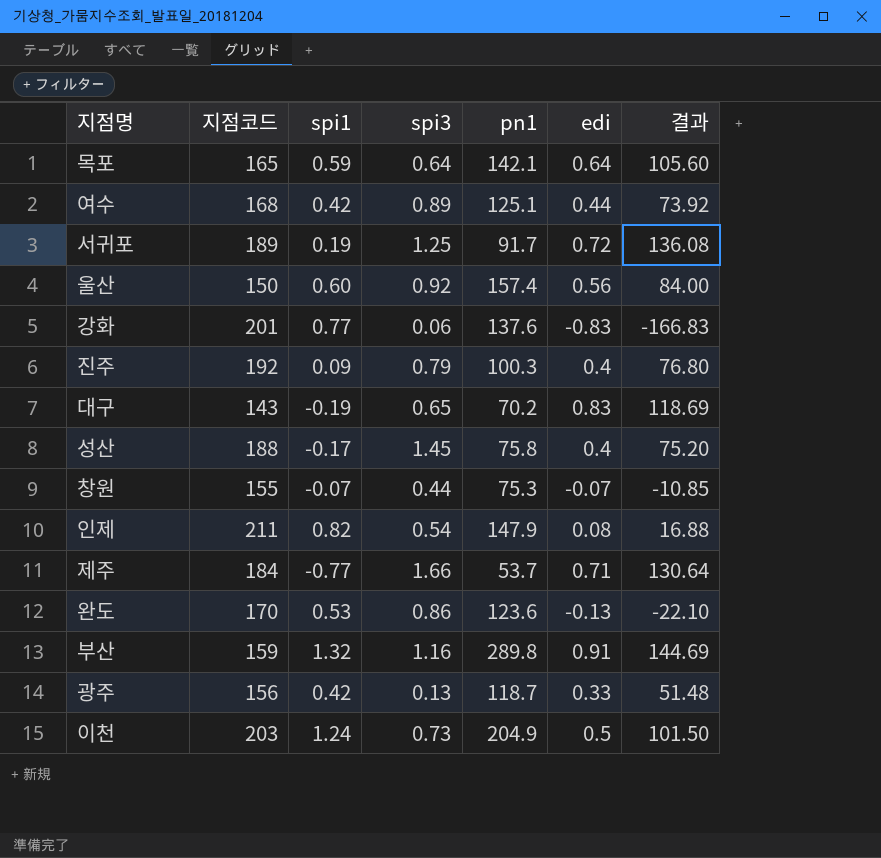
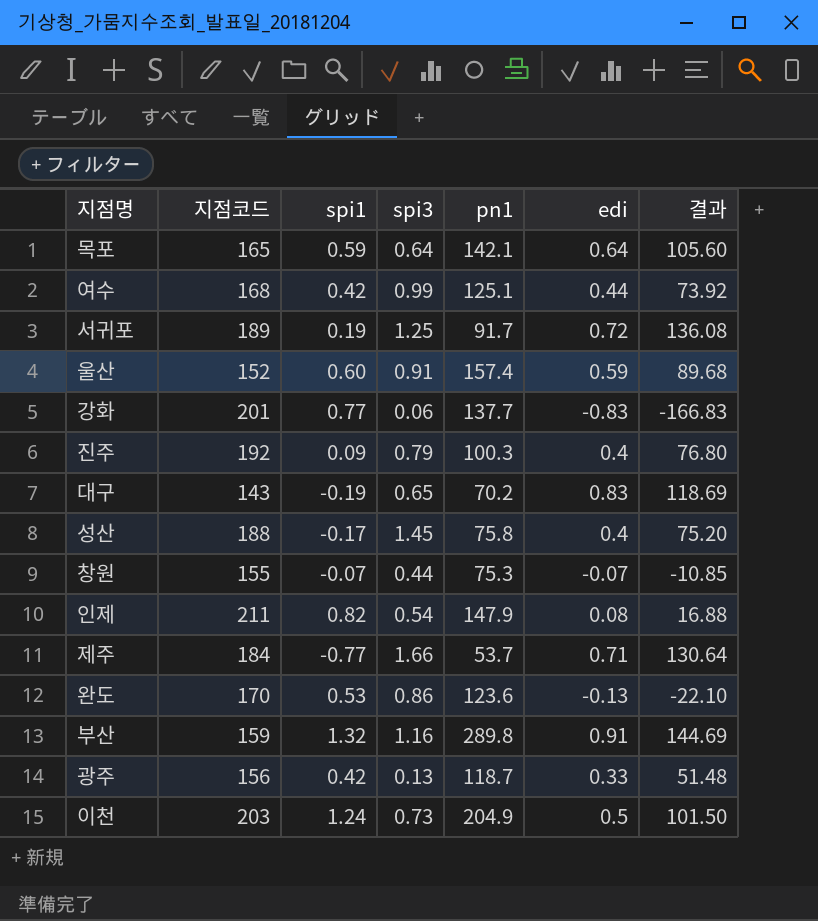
여수 | spi3: 0.89 -> 0.99
울산 | 지점코드: 150 -> 152
울산 | spi3: 0.92 -> 0.91
울산 | edi: 0.56 -> 0.59
울산 | 결과: 84.00 -> 89.68
강화 | pn1: 137.6 -> 137.7

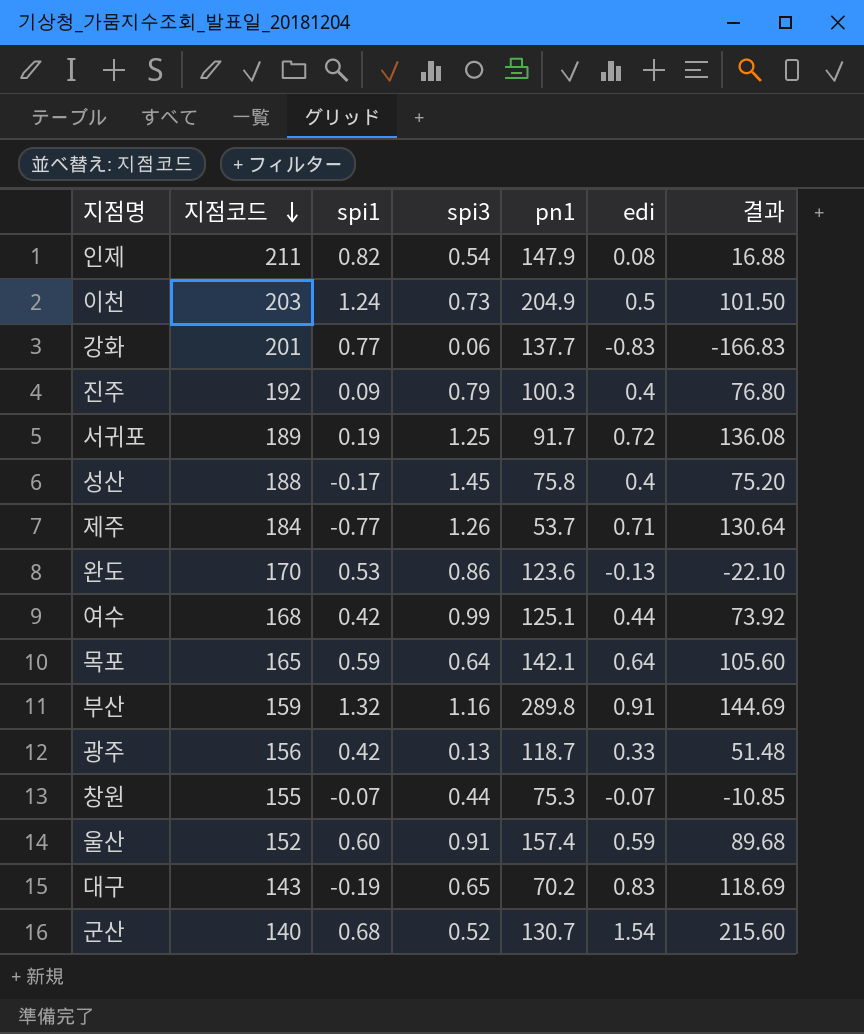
row order: none -> 지점코드 descending
제주 | spi3: 1.66 -> 1.26
row 군산: none -> 140 | 0.68 | 0.52 | 130.7 | 1.54 | 215.60

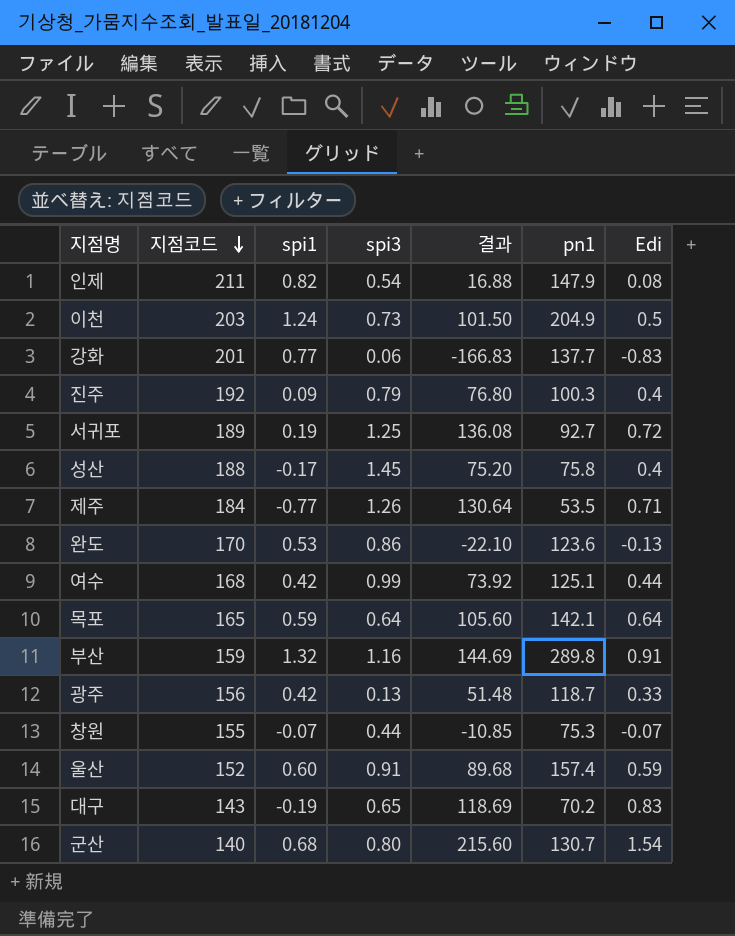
column 결과 | position: 7 -> 5
column name: edi -> Edi
서귀포 | pn1: 91.7 -> 92.7
제주 | pn1: 53.7 -> 53.5
군산 | spi3: 0.52 -> 0.80

